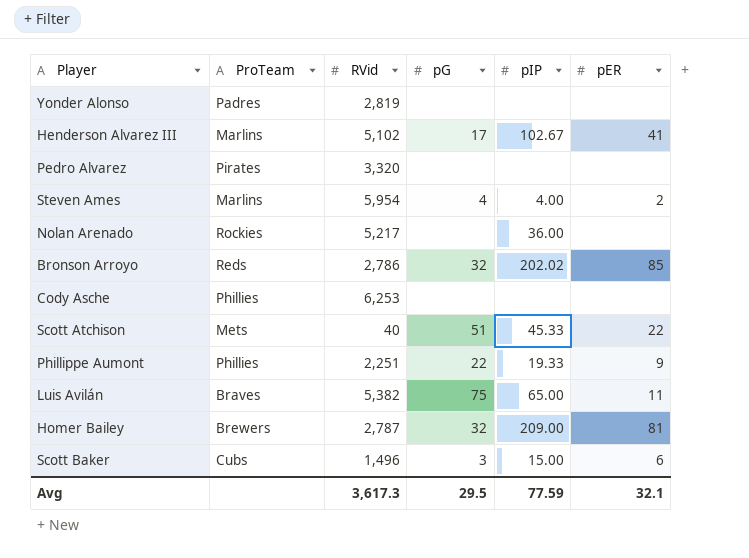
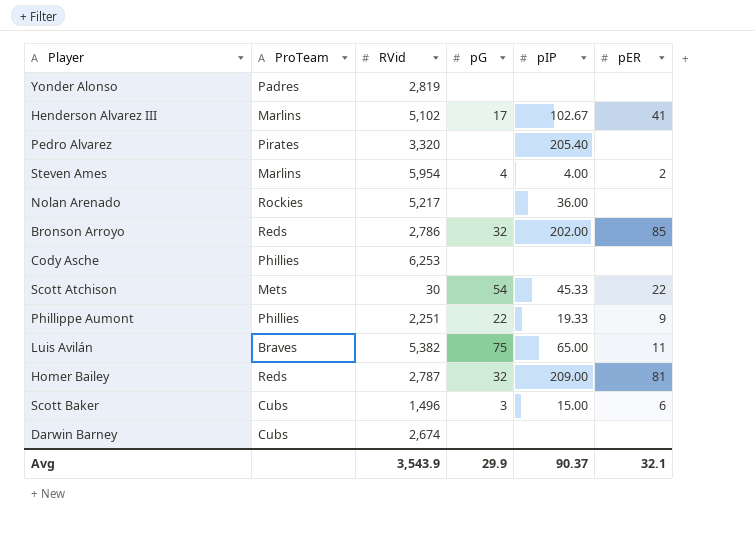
Pedro Alvarez | pIP: none -> 205.40
Bronson Arroyo | pIP: 202.02 -> 202.00
Scott Atchison | RVid: 40 -> 30
Scott Atchison | pG: 51 -> 54
Homer Bailey | ProTeam: Brewers -> Reds
row Darwin Barney: none -> Cubs | 2,674 | none | none | none
Avg | RVid: 3,617.3 -> 3,543.9
Avg | pG: 29.5 -> 29.9
Avg | pIP: 77.59 -> 90.37

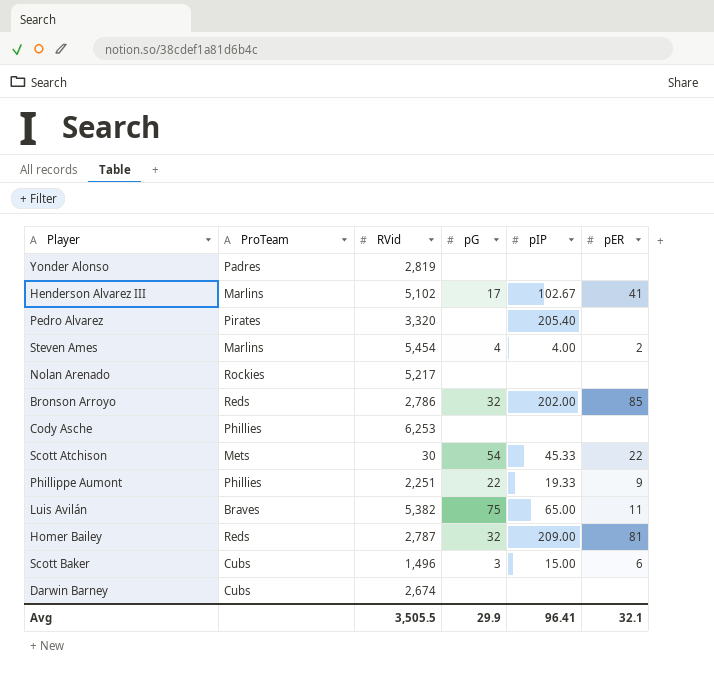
Steven Ames | RVid: 5,954 -> 5,454
Nolan Arenado | pIP: 36.00 -> none
Avg | RVid: 3,543.9 -> 3,505.5
Avg | pIP: 90.37 -> 96.41

